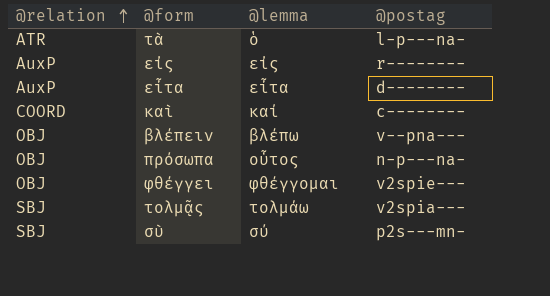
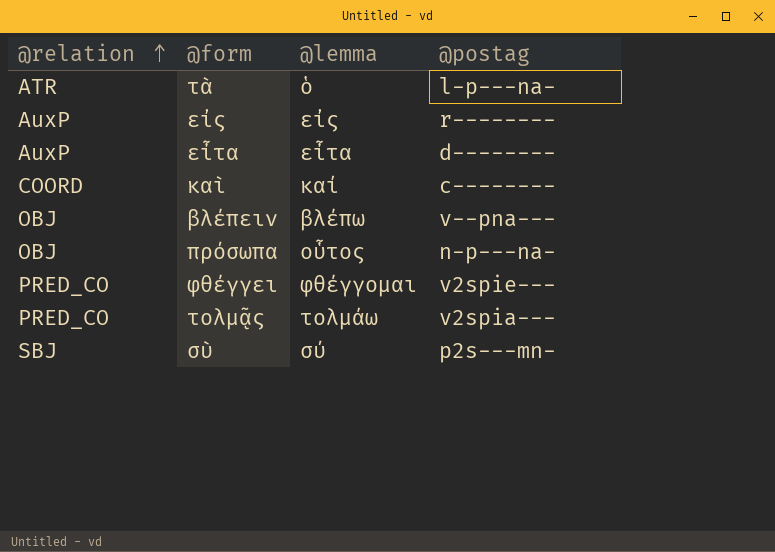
φθέγγει | @relation: OBJ -> PRED_CO
τολμᾷς | @relation: SBJ -> PRED_CO

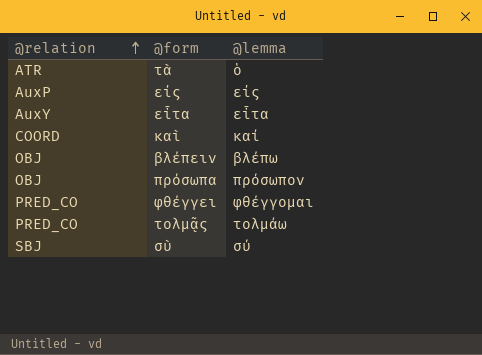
column @postag | position: 4 -> none
εἶτα | @relation: AuxP -> AuxY
πρόσωπα | @lemma: οὗτος -> πρόσωπον

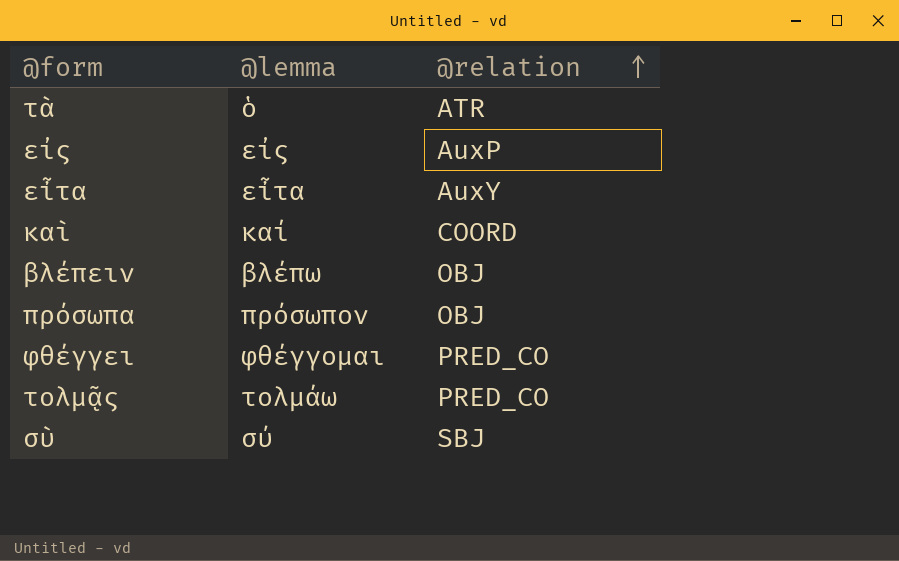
column @relation | position: 1 -> 3

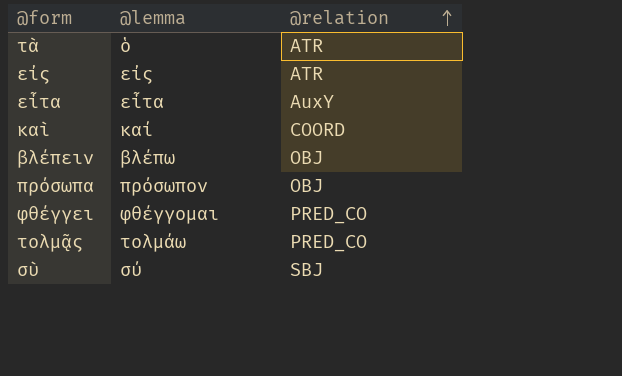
εἰς | @relation: AuxP -> ATR

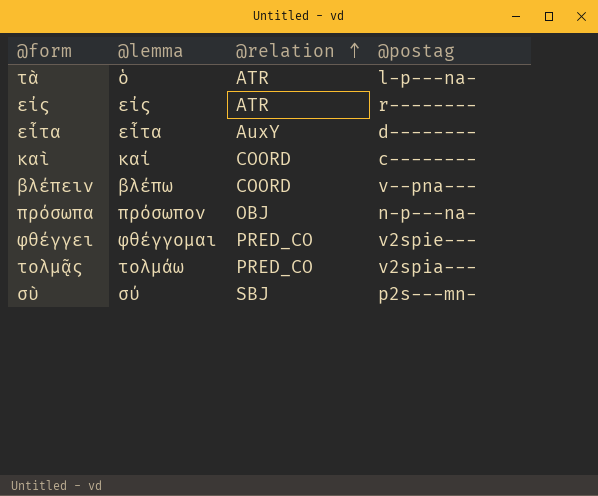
column @postag | position: none -> 4
βλέπειν | @relation: OBJ -> COORD

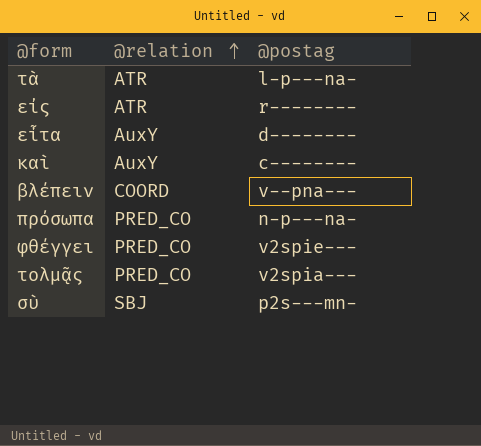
column @lemma | position: 2 -> none
καὶ | @relation: COORD -> AuxY
πρόσωπα | @relation: OBJ -> PRED_CO

